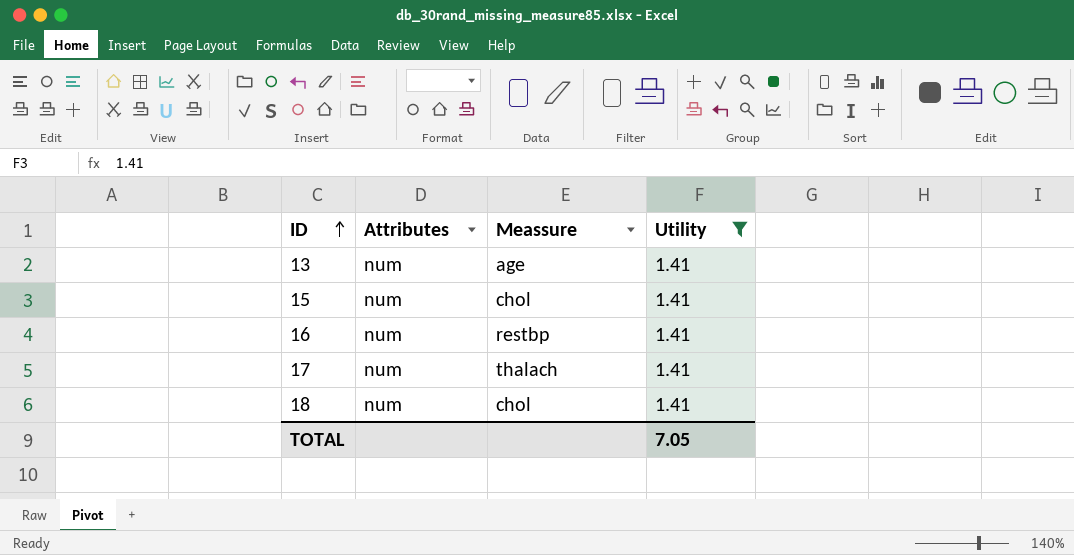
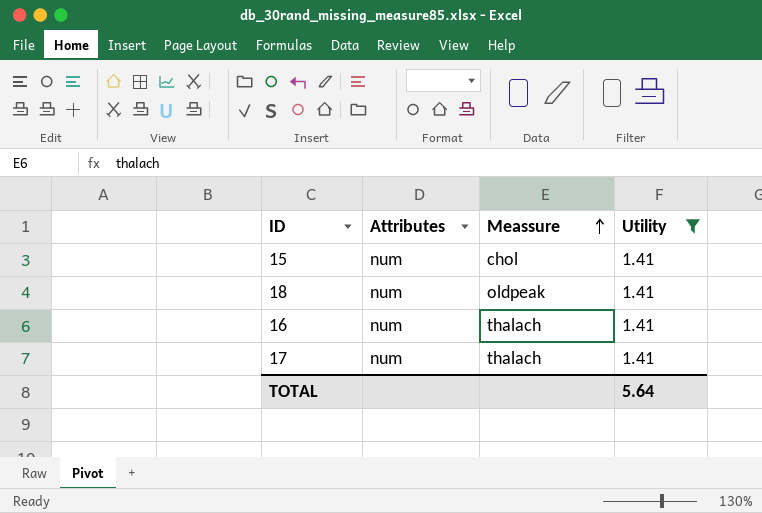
row order: ID ascending -> Meassure ascending
row 13: num | age | 1.41 -> none
18 | Meassure: chol -> oldpeak
16 | Meassure: restbp -> thalach
TOTAL | Utility: 7.05 -> 5.64

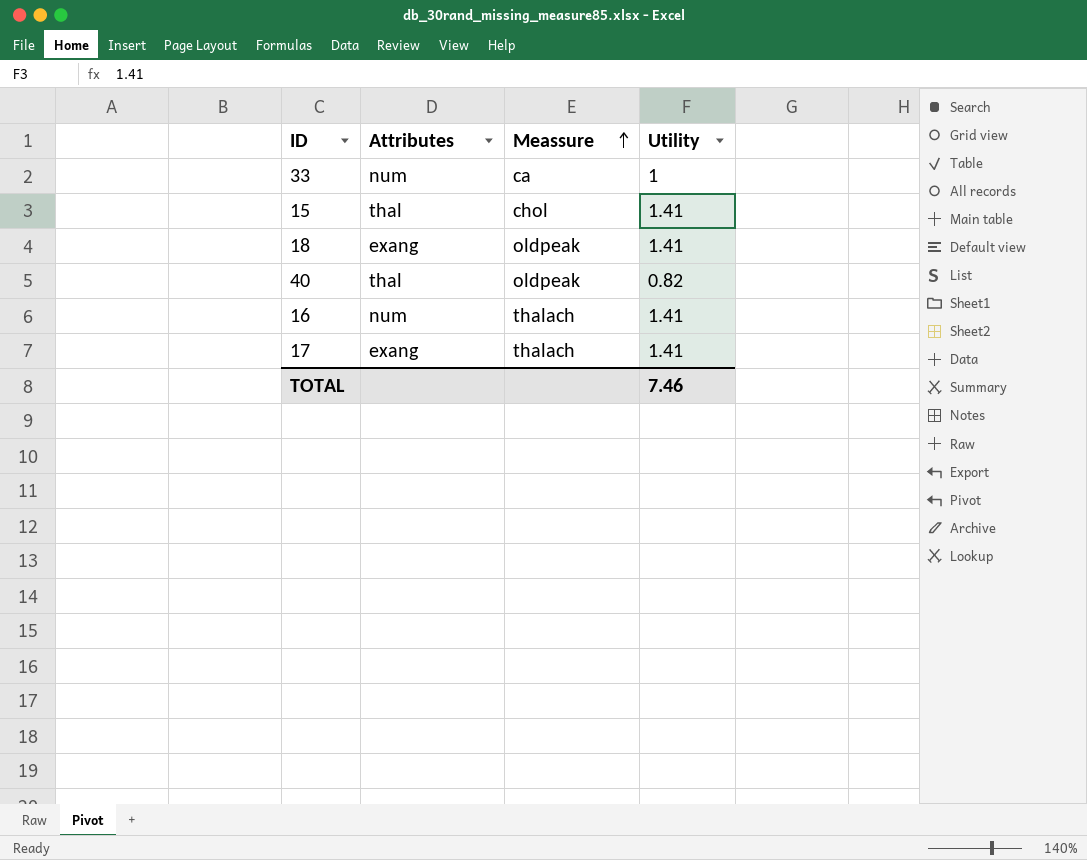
filter: Utility = 1.41 -> none
15 | Attributes: num -> thal
18 | Attributes: num -> exang
17 | Attributes: num -> exang
TOTAL | Utility: 5.64 -> 7.46

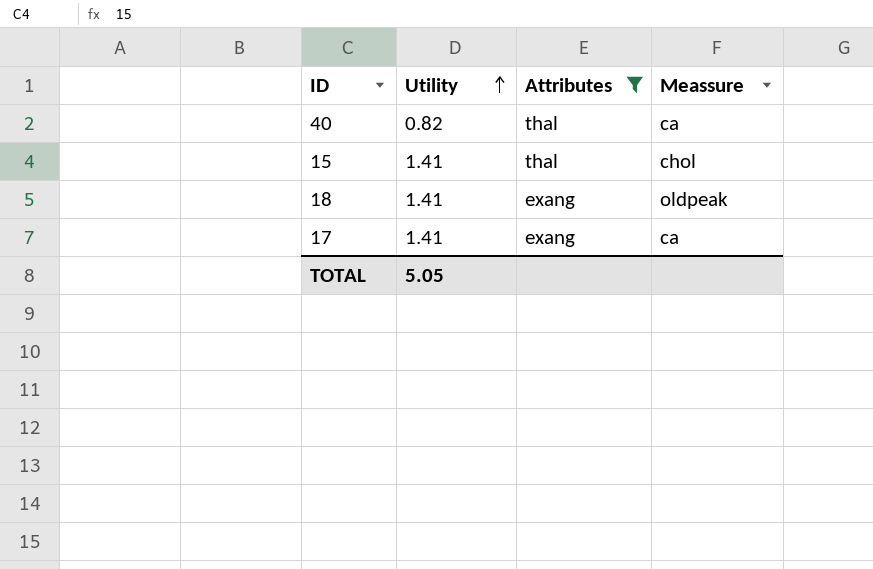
filter: none -> Attributes != num
row order: Meassure ascending -> Utility ascending
column Utility | position: 4 -> 2
40 | Meassure: oldpeak -> ca
17 | Meassure: thalach -> ca
TOTAL | Utility: 7.46 -> 5.05

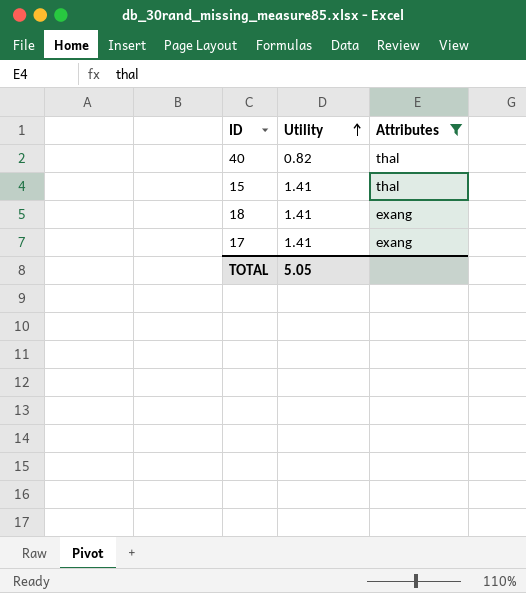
column Meassure | position: 4 -> none

